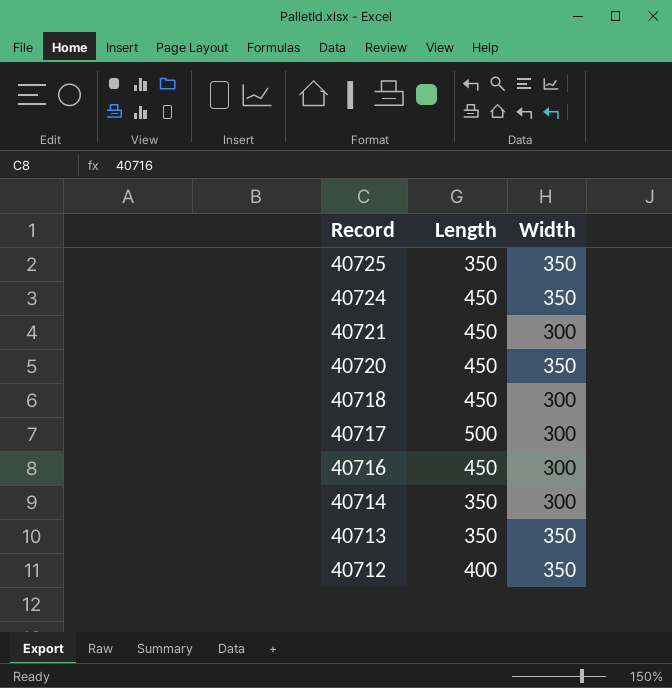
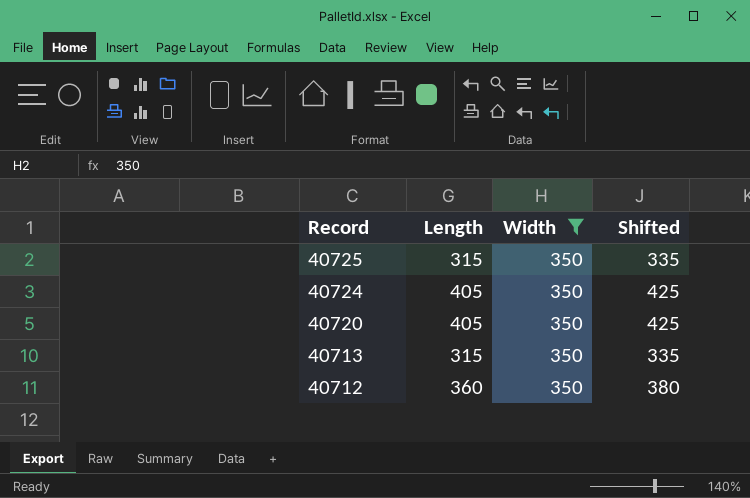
filter: none -> Width = 350
column Shifted | formula: none -> [Length] + 20
40725 | Length: 350 -> 315
40724 | Length: 450 -> 405
40720 | Length: 450 -> 405
40713 | Length: 350 -> 315
40712 | Length: 400 -> 360

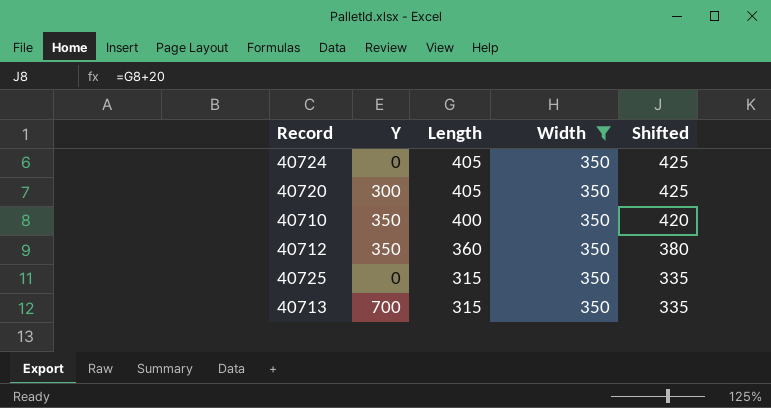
row order: Record descending -> Length descending
column Y | position: none -> 2
row 40710: none -> 350 | 400 | 350 | 420

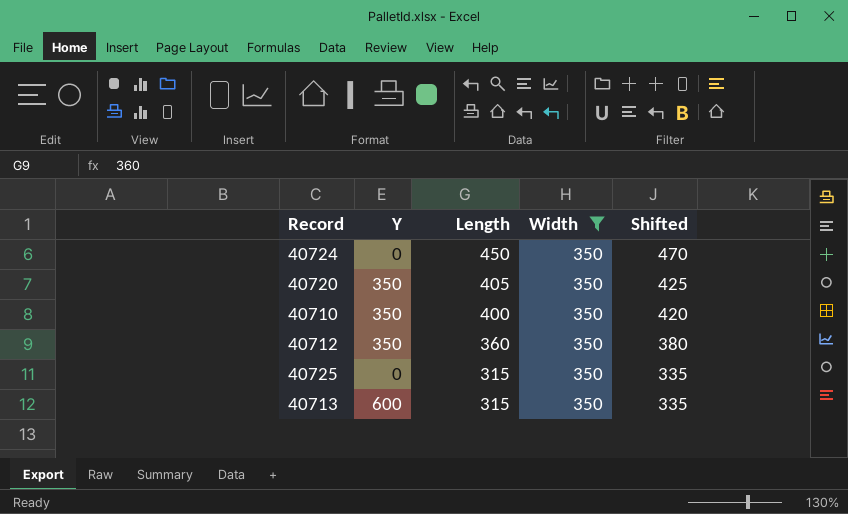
40724 | Length: 405 -> 450
40724 | Shifted: 425 -> 470
40720 | Y: 300 -> 350
40713 | Y: 700 -> 600

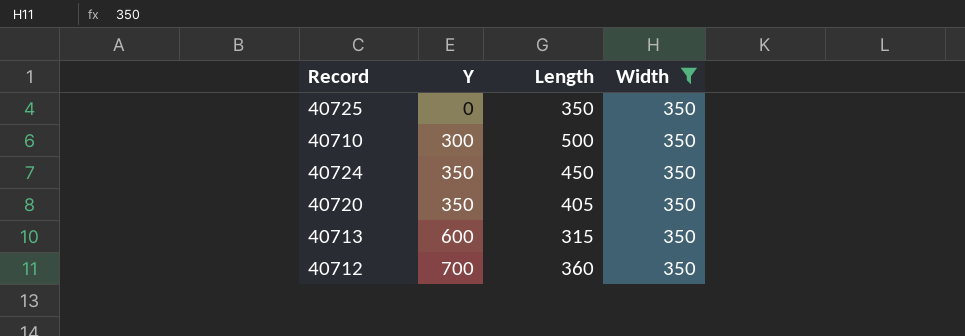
row order: Length descending -> Y ascending
column Shifted | formula: [Length] + 20 -> none
40725 | Length: 315 -> 350
40710 | Y: 350 -> 300
40710 | Length: 400 -> 500
40724 | Y: 0 -> 350
40712 | Y: 350 -> 700

